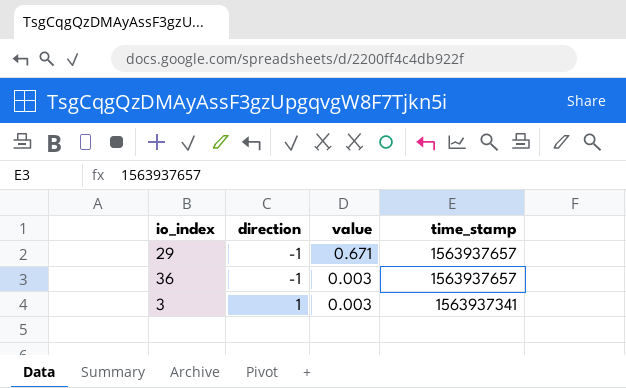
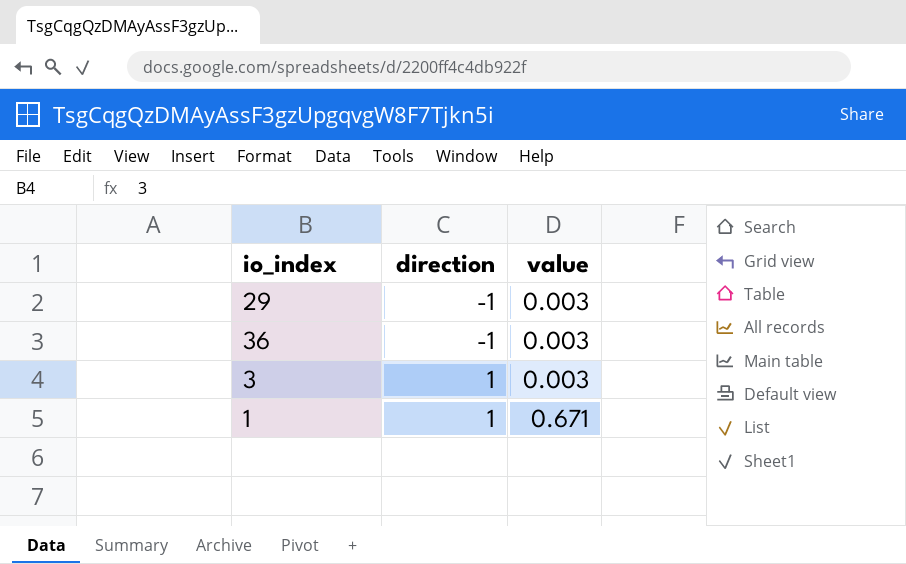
column time_stamp | position: 4 -> none
29 | value: 0.671 -> 0.003
row 1: none -> 1 | 0.671

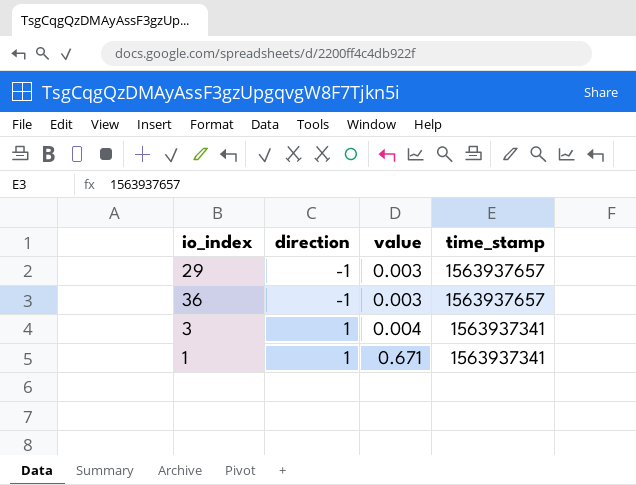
column time_stamp | position: none -> 4
3 | value: 0.003 -> 0.004

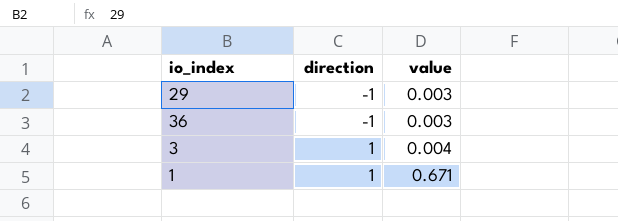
column time_stamp | position: 4 -> none

